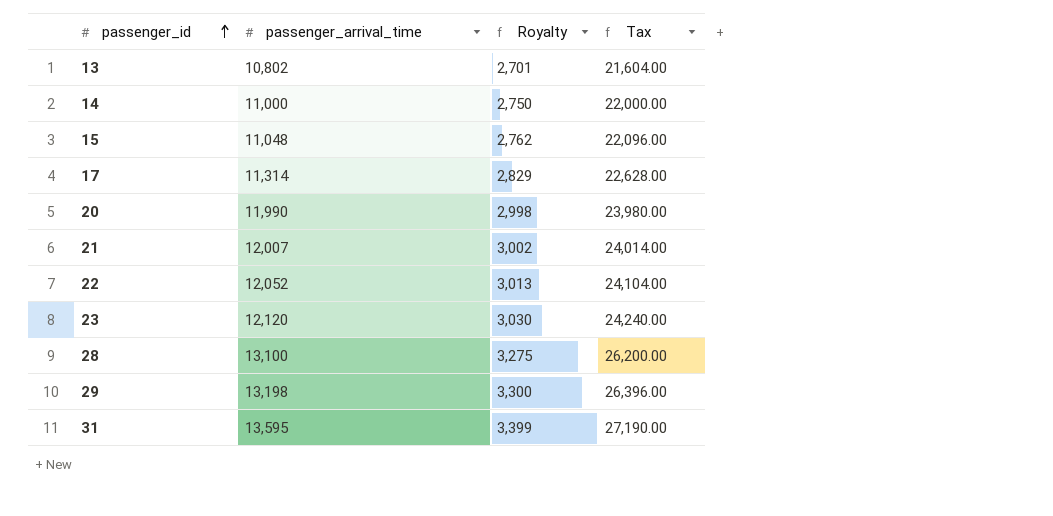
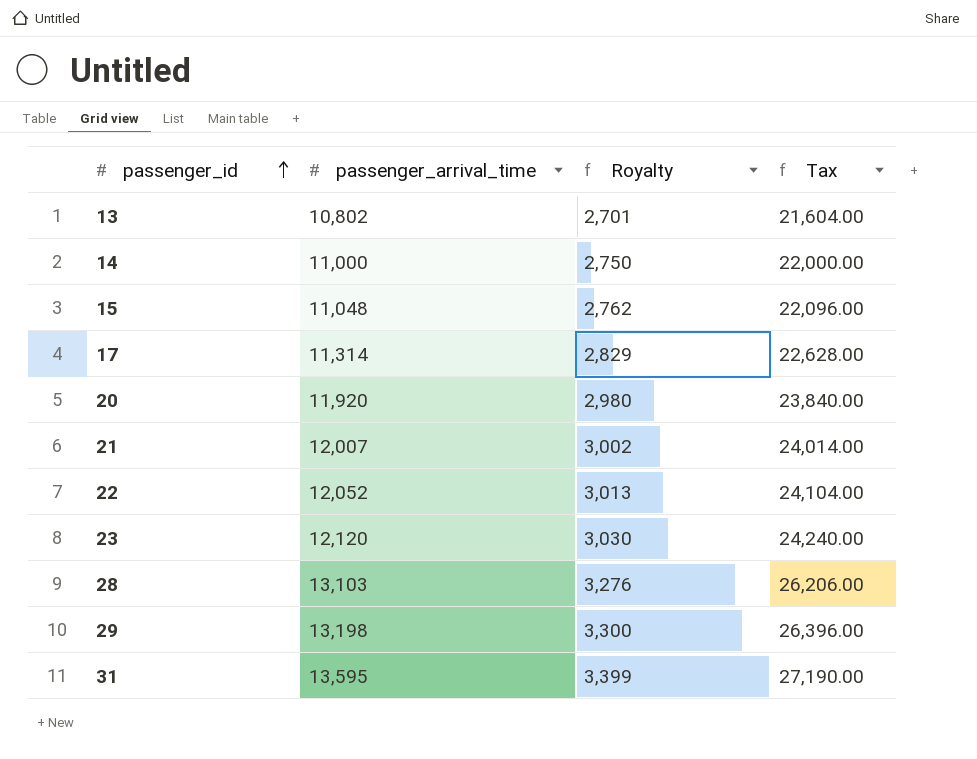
20 | passenger_arrival_time: 11,990 -> 11,920
20 | Royalty: 2,998 -> 2,980
20 | Tax: 23,980.00 -> 23,840.00
28 | passenger_arrival_time: 13,100 -> 13,103
28 | Royalty: 3,275 -> 3,276
28 | Tax: 26,200.00 -> 26,206.00

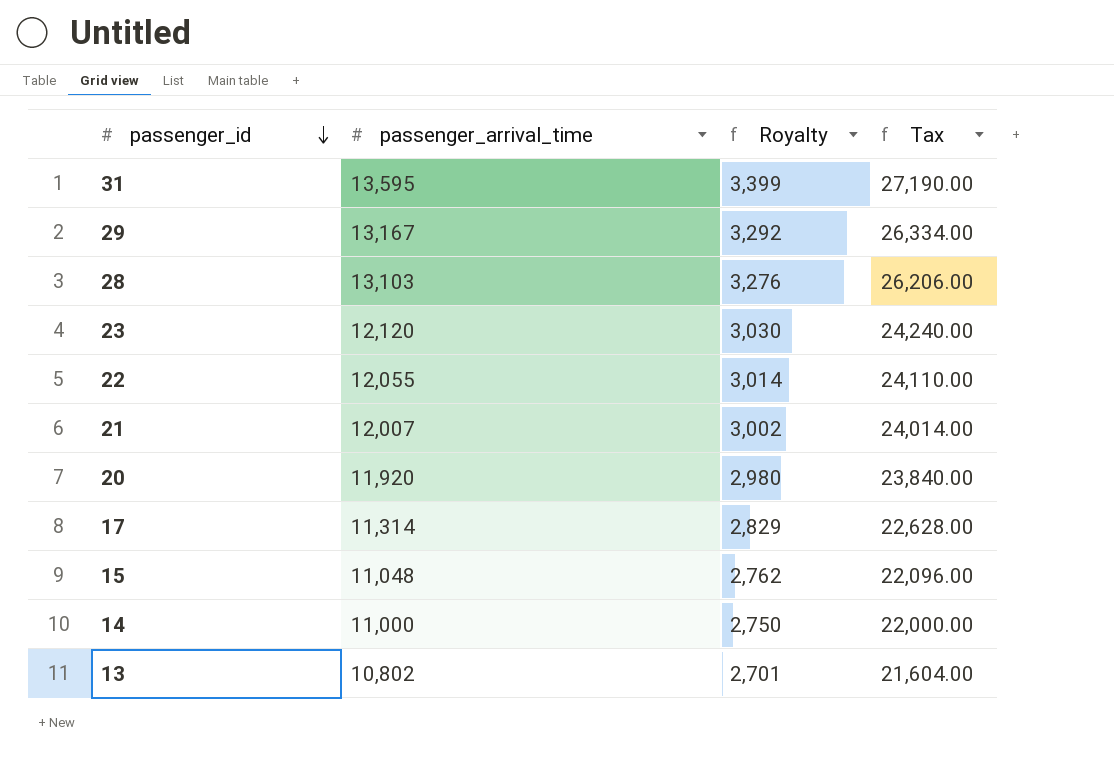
row order: passenger_id ascending -> passenger_id descending
29 | passenger_arrival_time: 13,198 -> 13,167
29 | Royalty: 3,300 -> 3,292
29 | Tax: 26,396.00 -> 26,334.00
22 | passenger_arrival_time: 12,052 -> 12,055
22 | Royalty: 3,013 -> 3,014
22 | Tax: 24,104.00 -> 24,110.00

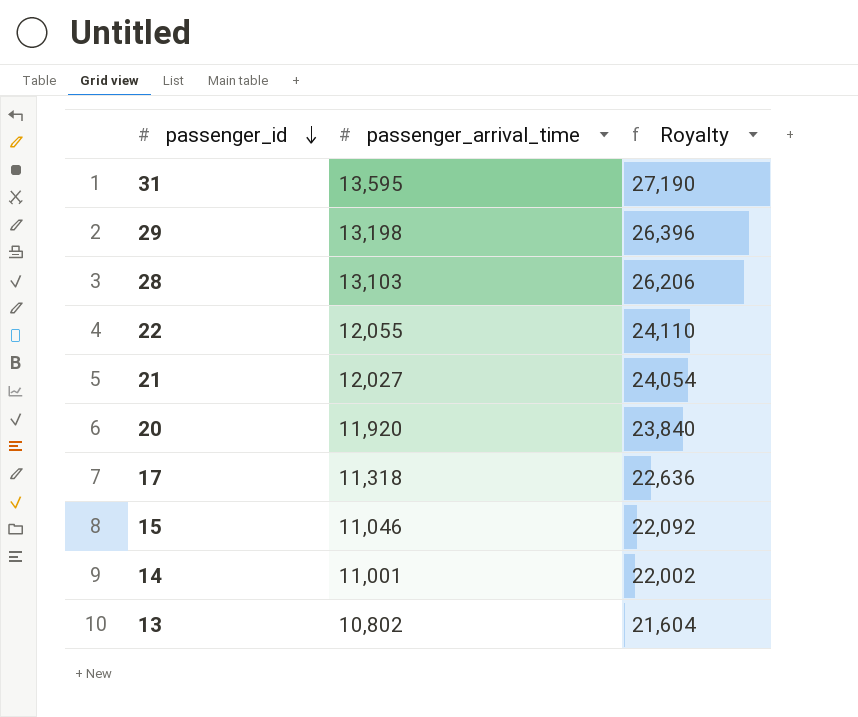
column Tax | formula: [passenger_arrival_time] * 2 -> none
column Royalty | formula: [passenger_arrival_time] * 0.25 -> [passenger_arrival_time] * 2
row 23: 12,120 | 3,030 | 24,240.00 -> none
29 | passenger_arrival_time: 13,167 -> 13,198
21 | passenger_arrival_time: 12,007 -> 12,027
17 | passenger_arrival_time: 11,314 -> 11,318
15 | passenger_arrival_time: 11,048 -> 11,046
14 | passenger_arrival_time: 11,000 -> 11,001

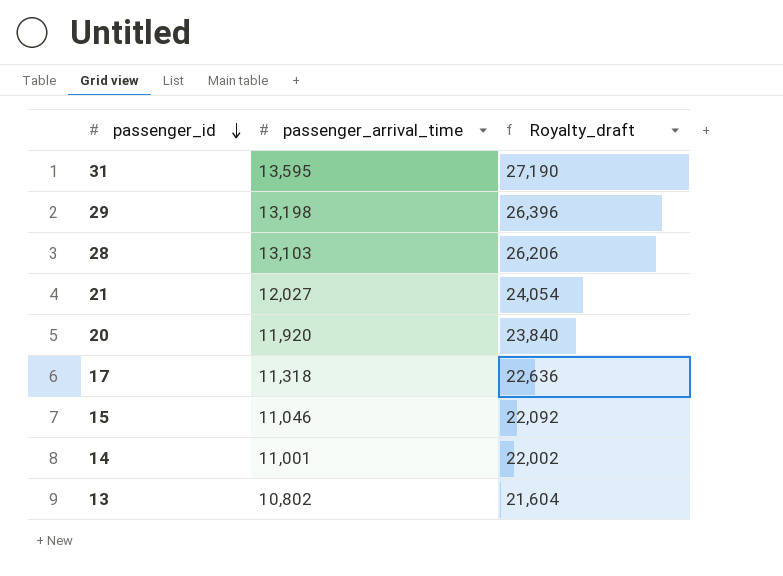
column name: Royalty -> Royalty_draft
row 22: 12,055 | 24,110 -> none

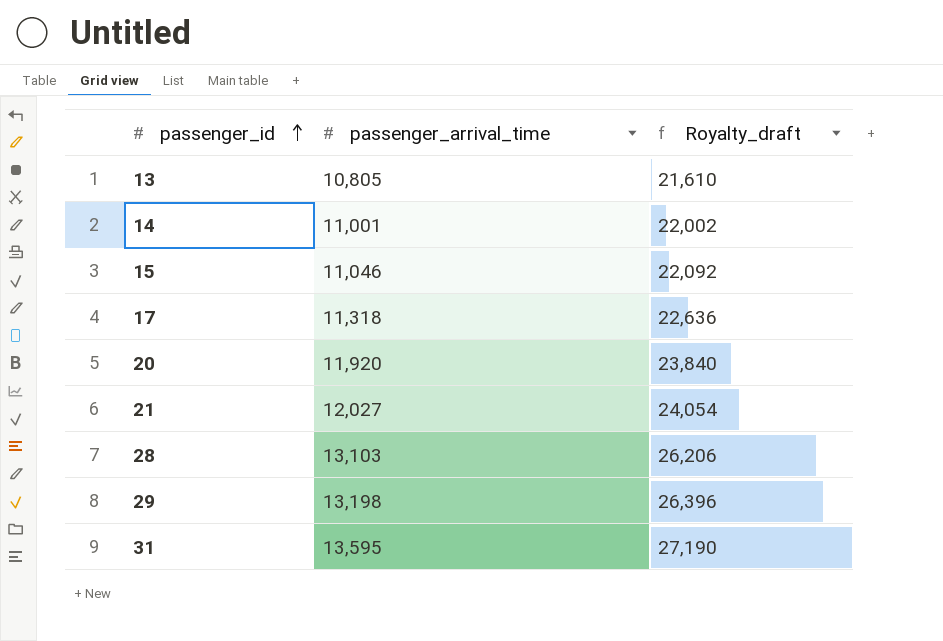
row order: passenger_id descending -> passenger_id ascending
13 | passenger_arrival_time: 10,802 -> 10,805
13 | Royalty_draft: 21,604 -> 21,610

